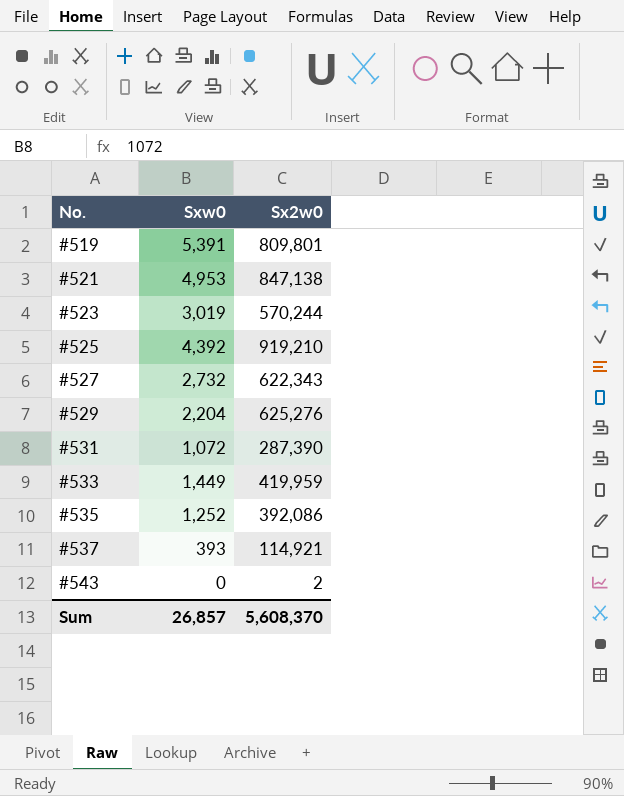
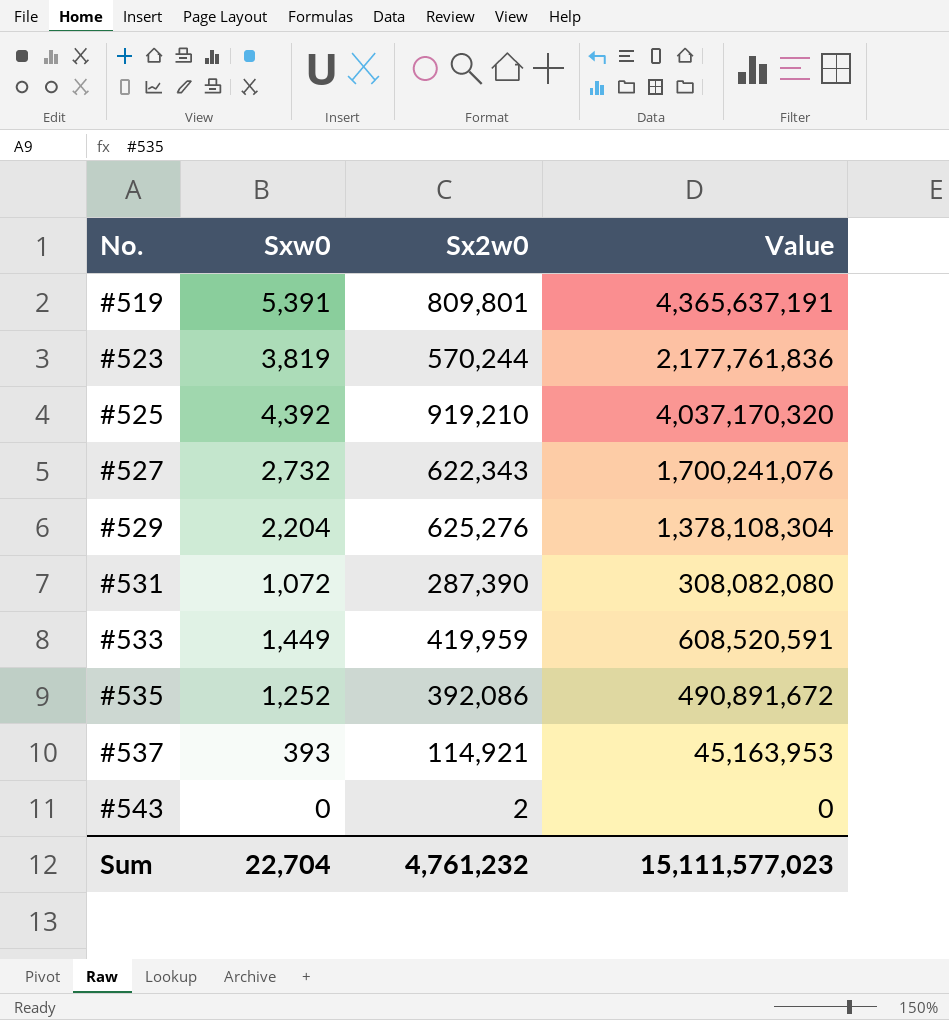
column Value | formula: none -> [Sxw0] * [Sx2w0]
row #521: 4,953 | 847,138 -> none
#523 | Sxw0: 3,019 -> 3,819
Sum | Sxw0: 26,857 -> 22,704
Sum | Sx2w0: 5,608,370 -> 4,761,232

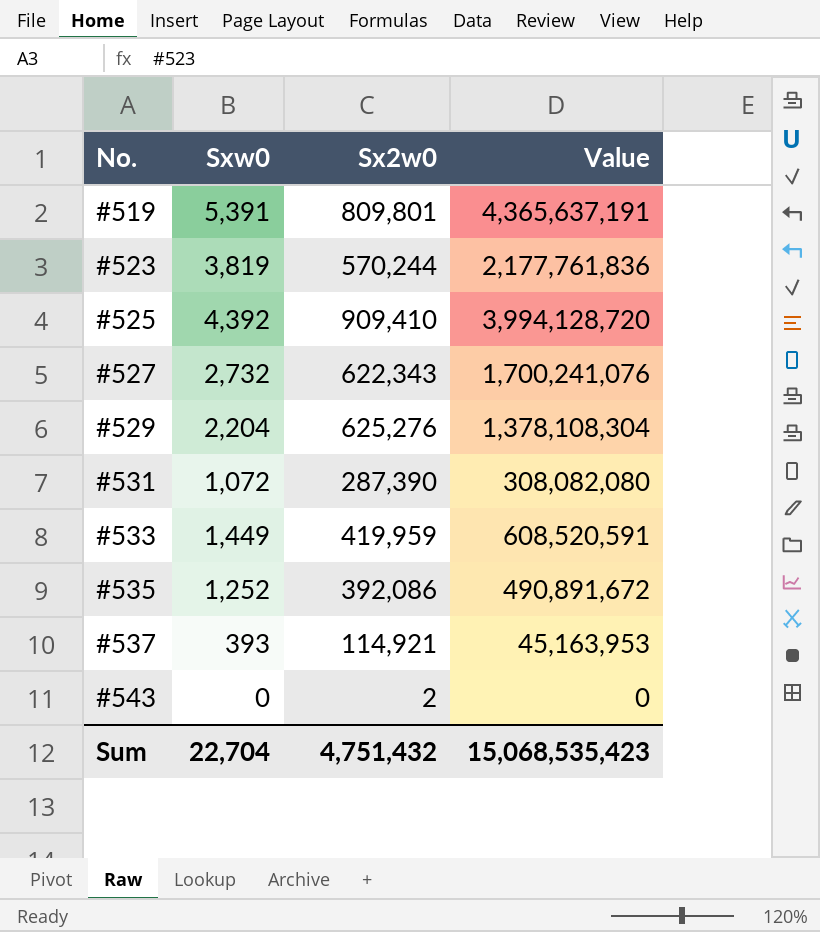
#525 | Sx2w0: 919,210 -> 909,410
#525 | Value: 4,037,170,320 -> 3,994,128,720
Sum | Sx2w0: 4,761,232 -> 4,751,432
Sum | Value: 15,111,577,023 -> 15,068,535,423

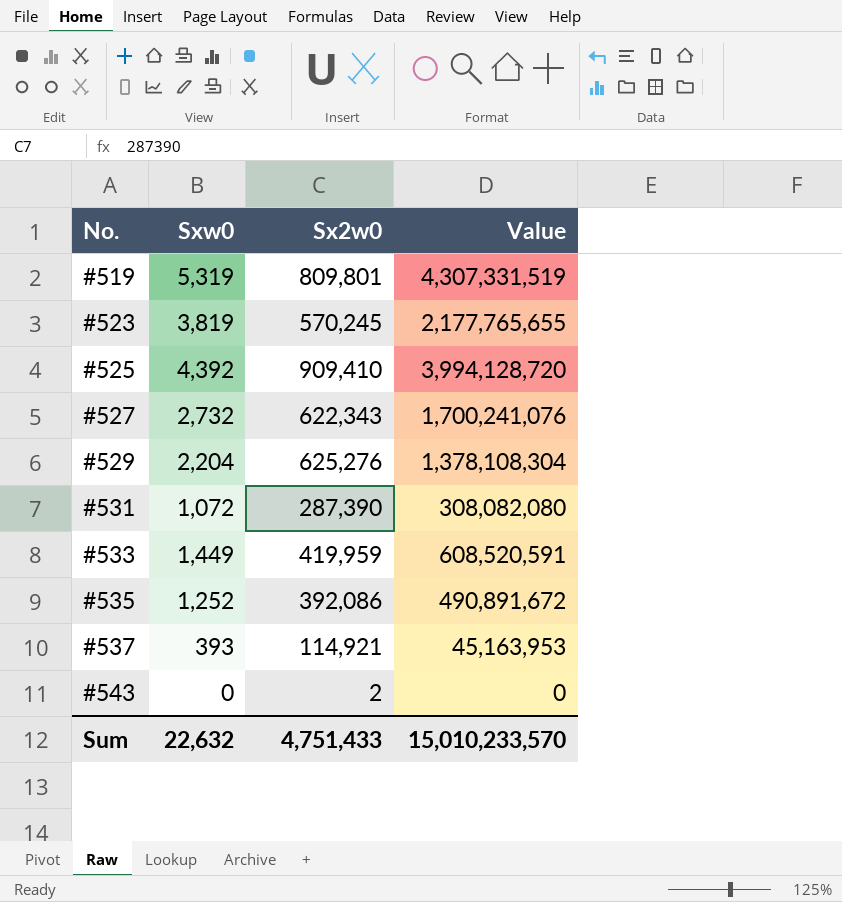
#519 | Sxw0: 5,391 -> 5,319
#519 | Value: 4,365,637,191 -> 4,307,331,519
#523 | Sx2w0: 570,244 -> 570,245
#523 | Value: 2,177,761,836 -> 2,177,765,655
Sum | Sxw0: 22,704 -> 22,632
Sum | Sx2w0: 4,751,432 -> 4,751,433
Sum | Value: 15,068,535,423 -> 15,010,233,570

